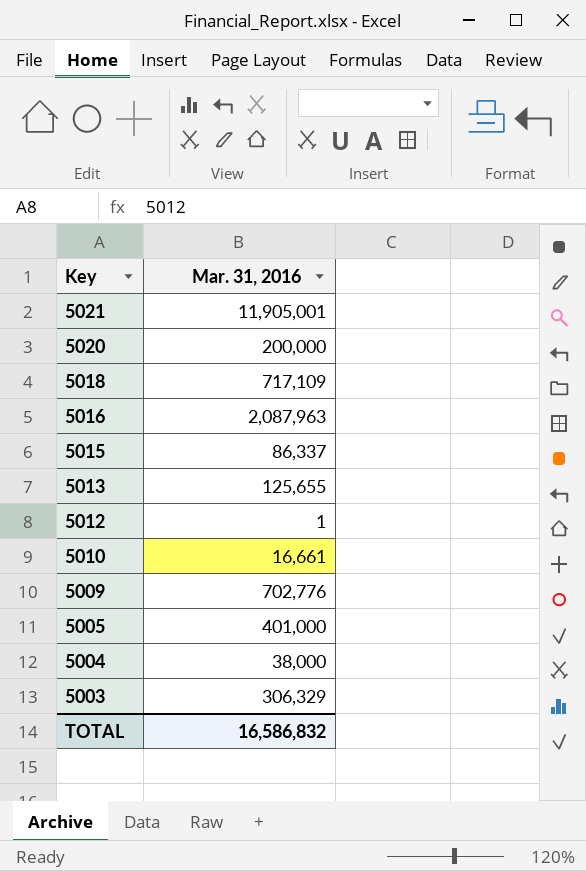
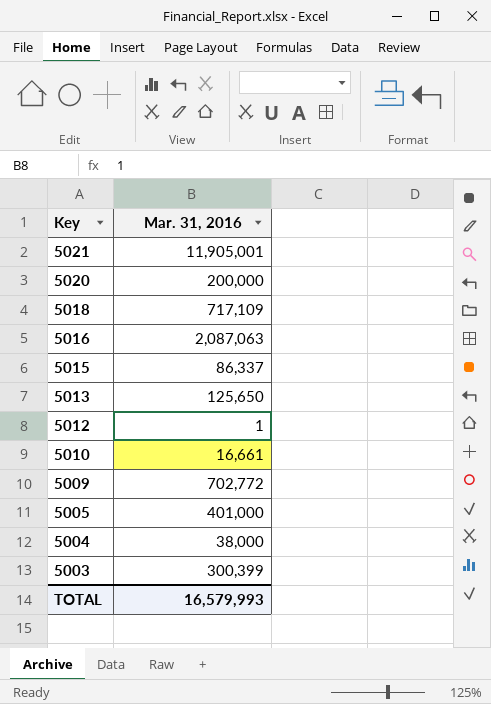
5016 | Mar. 31, 2016: 2,087,963 -> 2,087,063
5013 | Mar. 31, 2016: 125,655 -> 125,650
5009 | Mar. 31, 2016: 702,776 -> 702,772
5003 | Mar. 31, 2016: 306,329 -> 300,399
TOTAL | Mar. 31, 2016: 16,586,832 -> 16,579,993

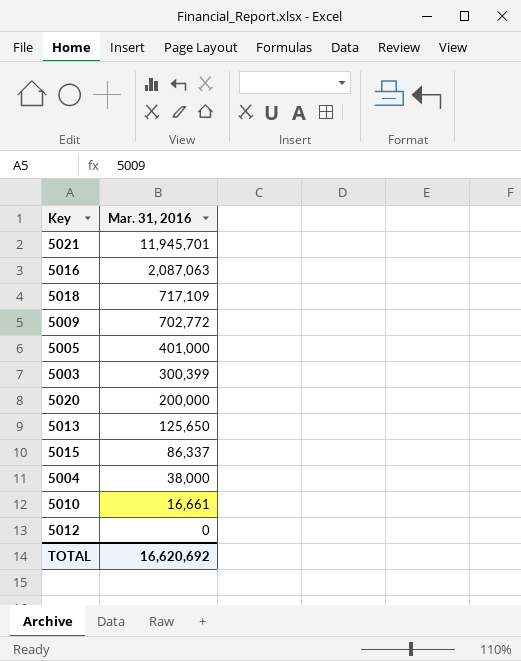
row order: Key descending -> Mar. 31, 2016 descending
5021 | Mar. 31, 2016: 11,905,001 -> 11,945,701
5012 | Mar. 31, 2016: 1 -> 0
TOTAL | Mar. 31, 2016: 16,579,993 -> 16,620,692

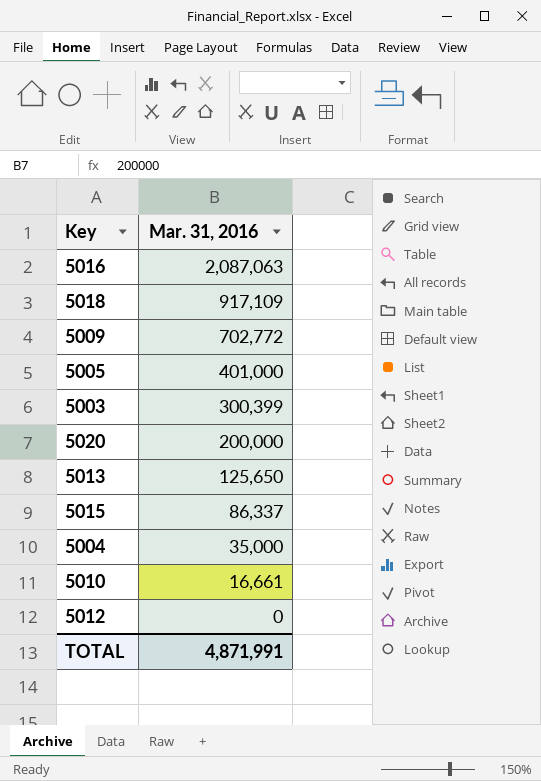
row 5021: 11,945,701 -> none
5018 | Mar. 31, 2016: 717,109 -> 917,109
5004 | Mar. 31, 2016: 38,000 -> 35,000
TOTAL | Mar. 31, 2016: 16,620,692 -> 4,871,991

